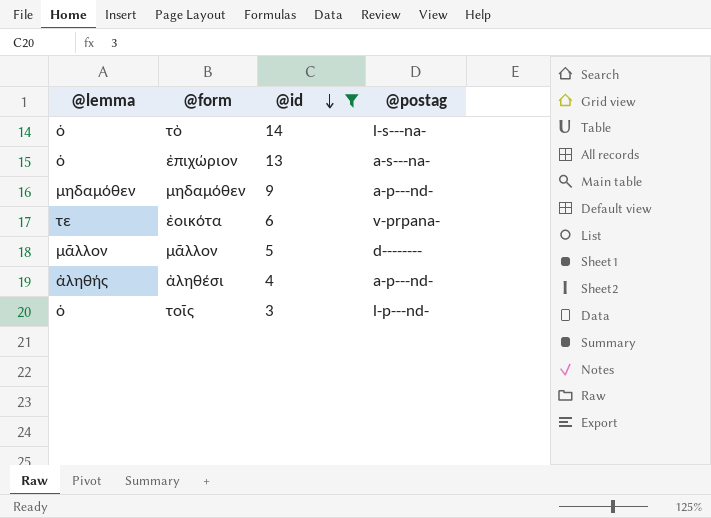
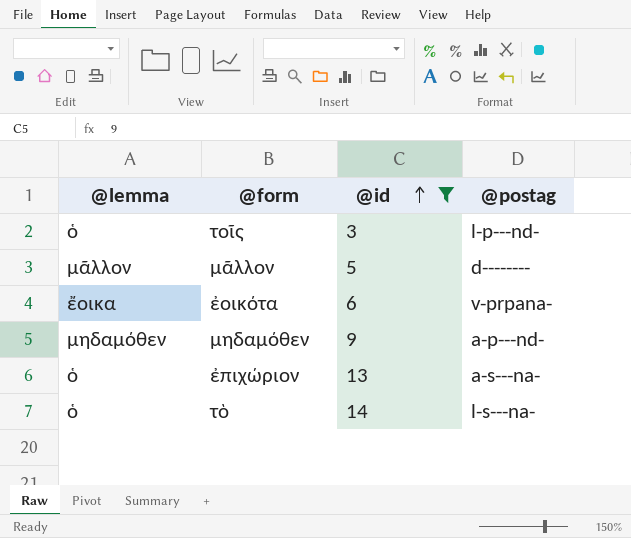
row order: @id descending -> @id ascending
row ἀληθέσι: ἀληθής | 4 | a-p---nd- -> none
ἐοικότα | @lemma: τε -> ἔοικα

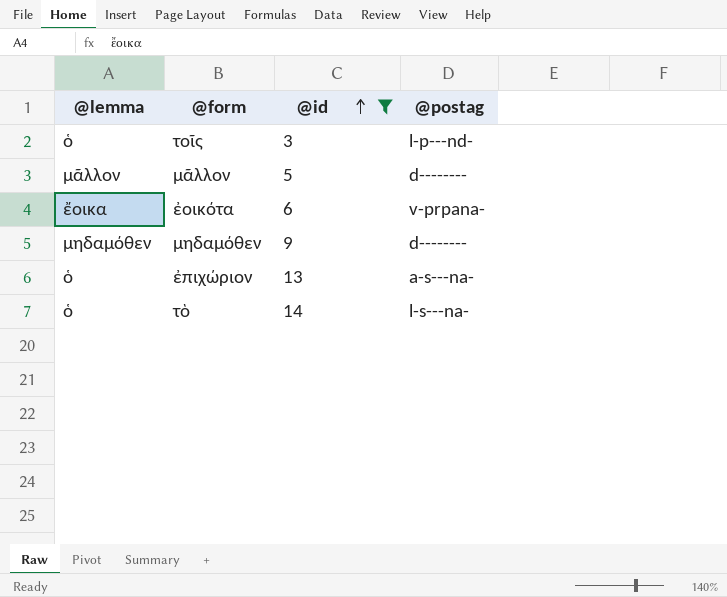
μηδαμόθεν | @postag: a-p---nd- -> d--------

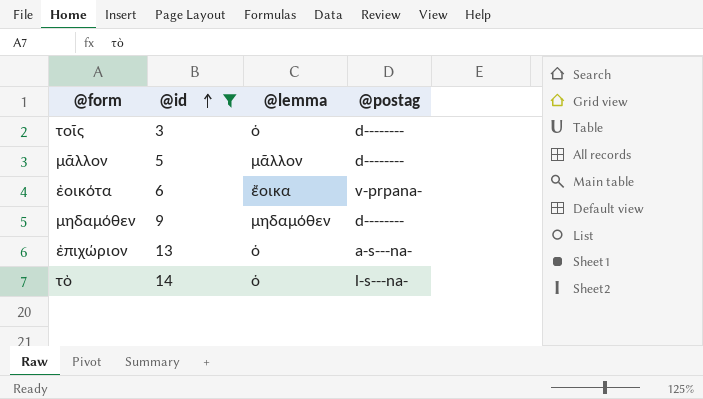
column @lemma | position: 1 -> 3
τοῖς | @postag: l-p---nd- -> d--------

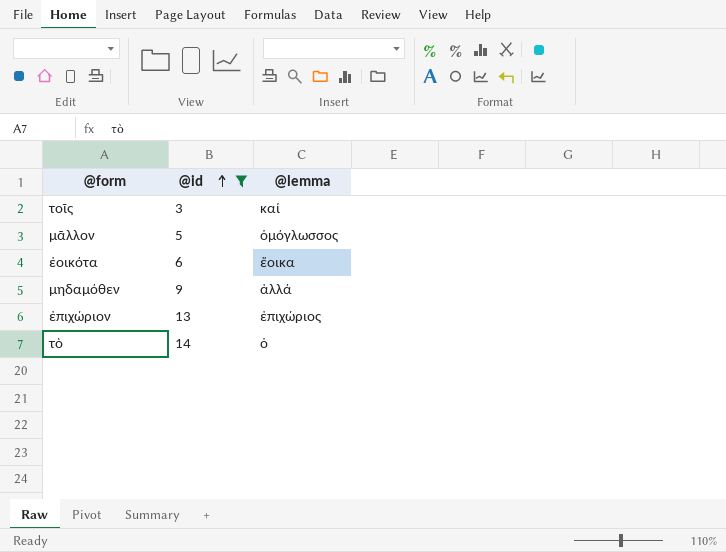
column @postag | position: 4 -> none
τοῖς | @lemma: ὁ -> καί
μᾶλλον | @lemma: μᾶλλον -> ὁμόγλωσσος
μηδαμόθεν | @lemma: μηδαμόθεν -> ἀλλά
ἐπιχώριον | @lemma: ὁ -> ἐπιχώριος

